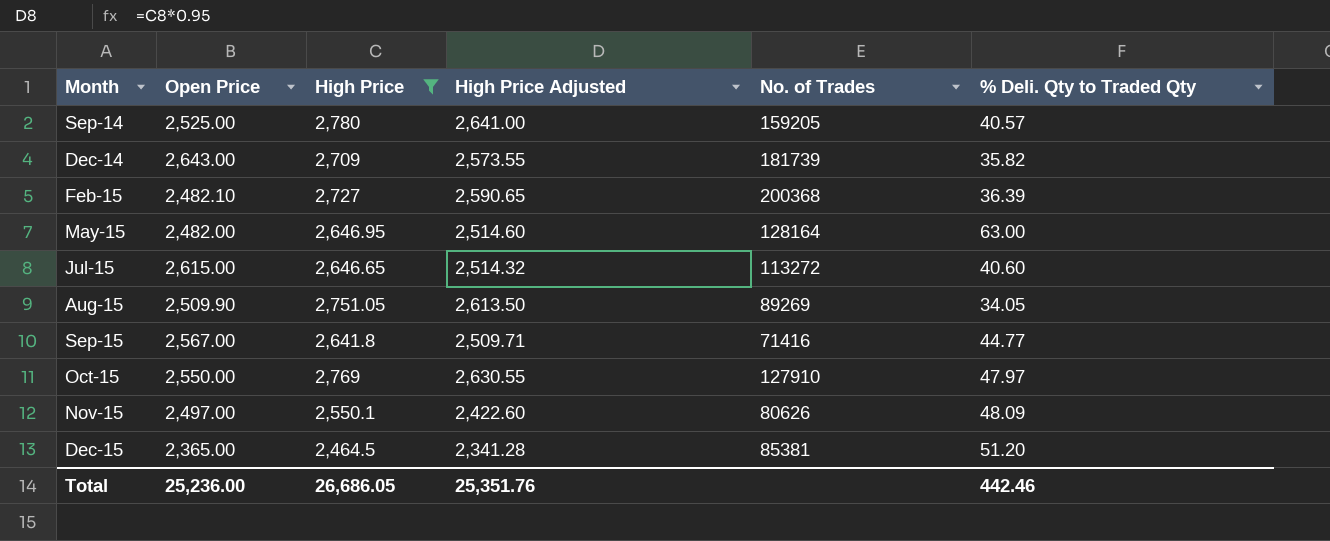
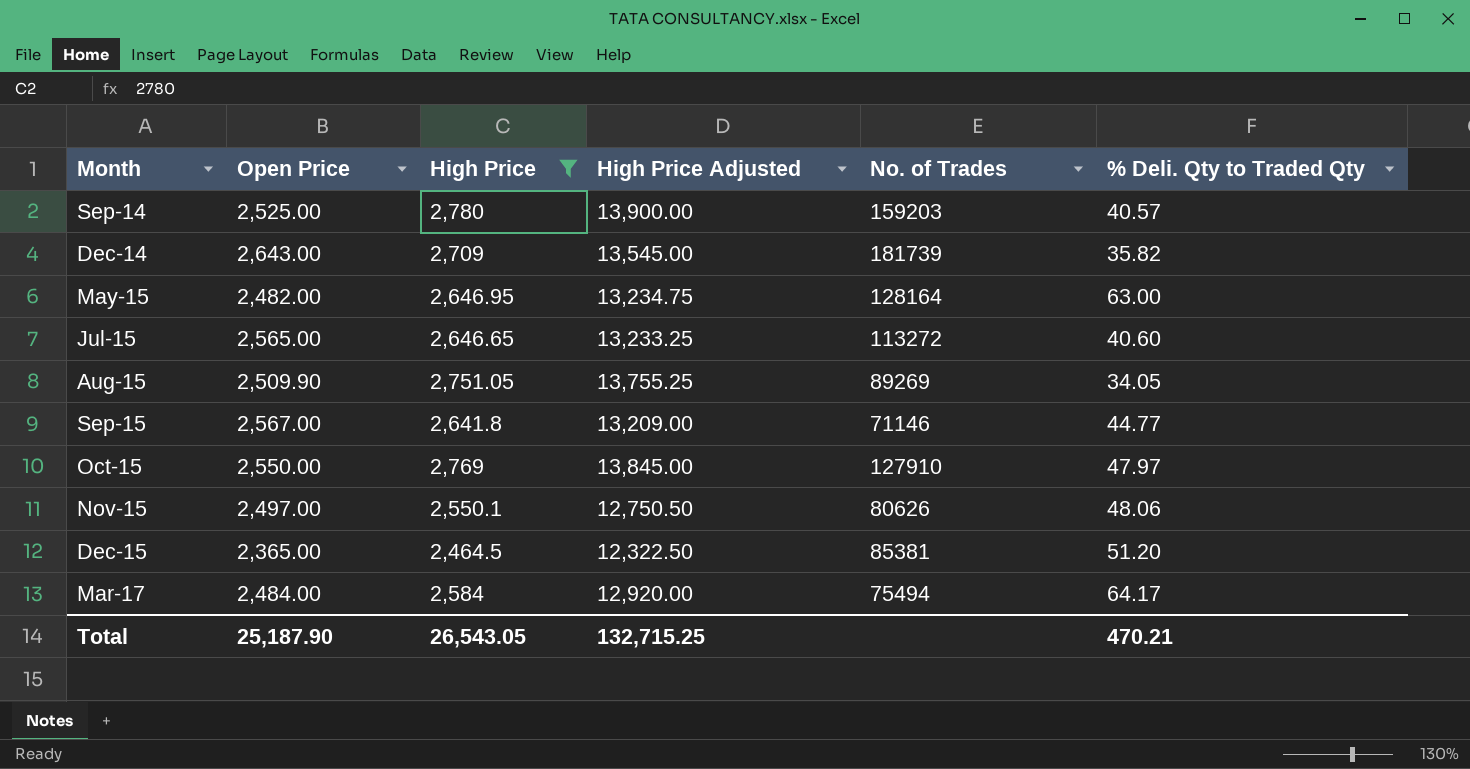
column High Price Adjusted | formula: [High Price] * 0.95 -> [High Price] * 5
row Feb-15: 2,482.10 | 2,727 | 2,590.65 | 200368 | 36.39 -> none
Sep-14 | No. of Trades: 159205 -> 159203
Jul-15 | Open Price: 2,615.00 -> 2,565.00
Sep-15 | No. of Trades: 71416 -> 71146
Nov-15 | % Deli. Qty to Traded Qty: 48.09 -> 48.06
row Mar-17: none -> 2,484.00 | 2,584 | 12,920.00 | 75494 | 64.17
Total | Open Price: 25,236.00 -> 25,187.90
Total | High Price: 26,686.05 -> 26,543.05
Total | High Price Adjusted: 25,351.76 -> 132,715.25
Total | % Deli. Qty to Traded Qty: 442.46 -> 470.21

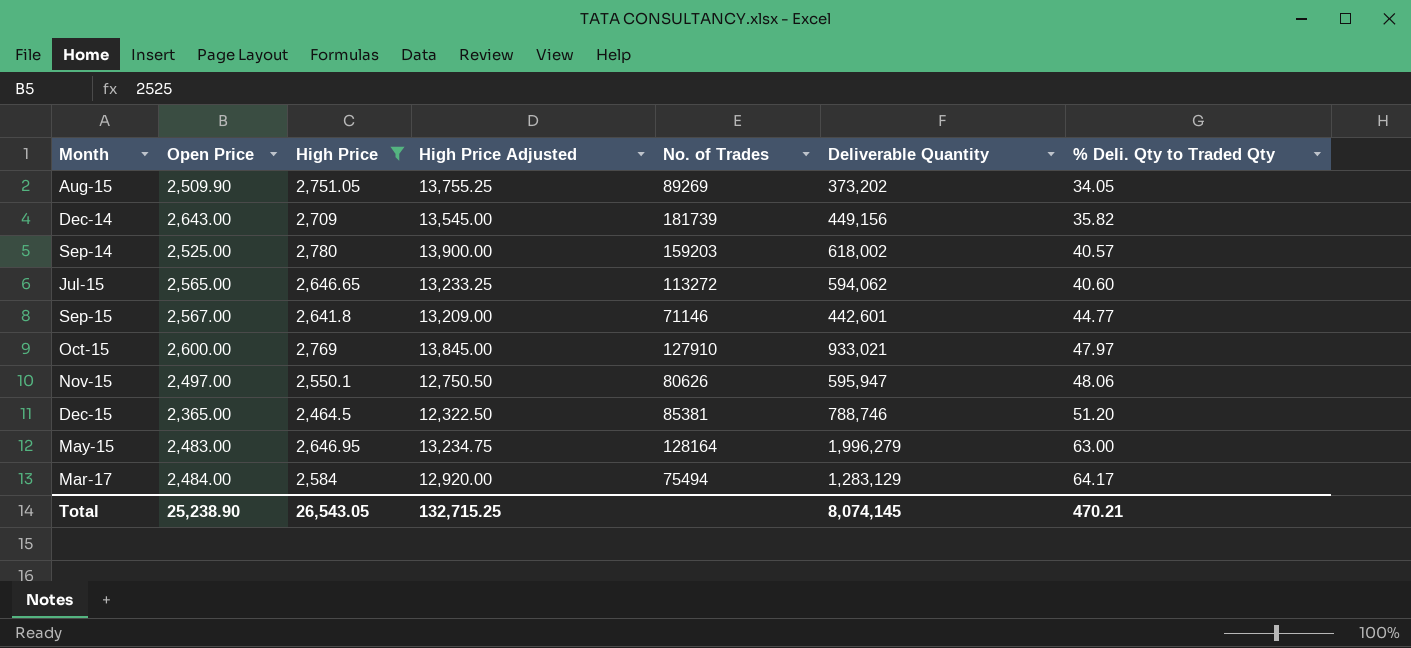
row order: Month ascending -> % Deli. Qty to Traded Qty ascending
column Deliverable Quantity | position: none -> 6
Oct-15 | Open Price: 2,550.00 -> 2,600.00
May-15 | Open Price: 2,482.00 -> 2,483.00
Total | Open Price: 25,187.90 -> 25,238.90

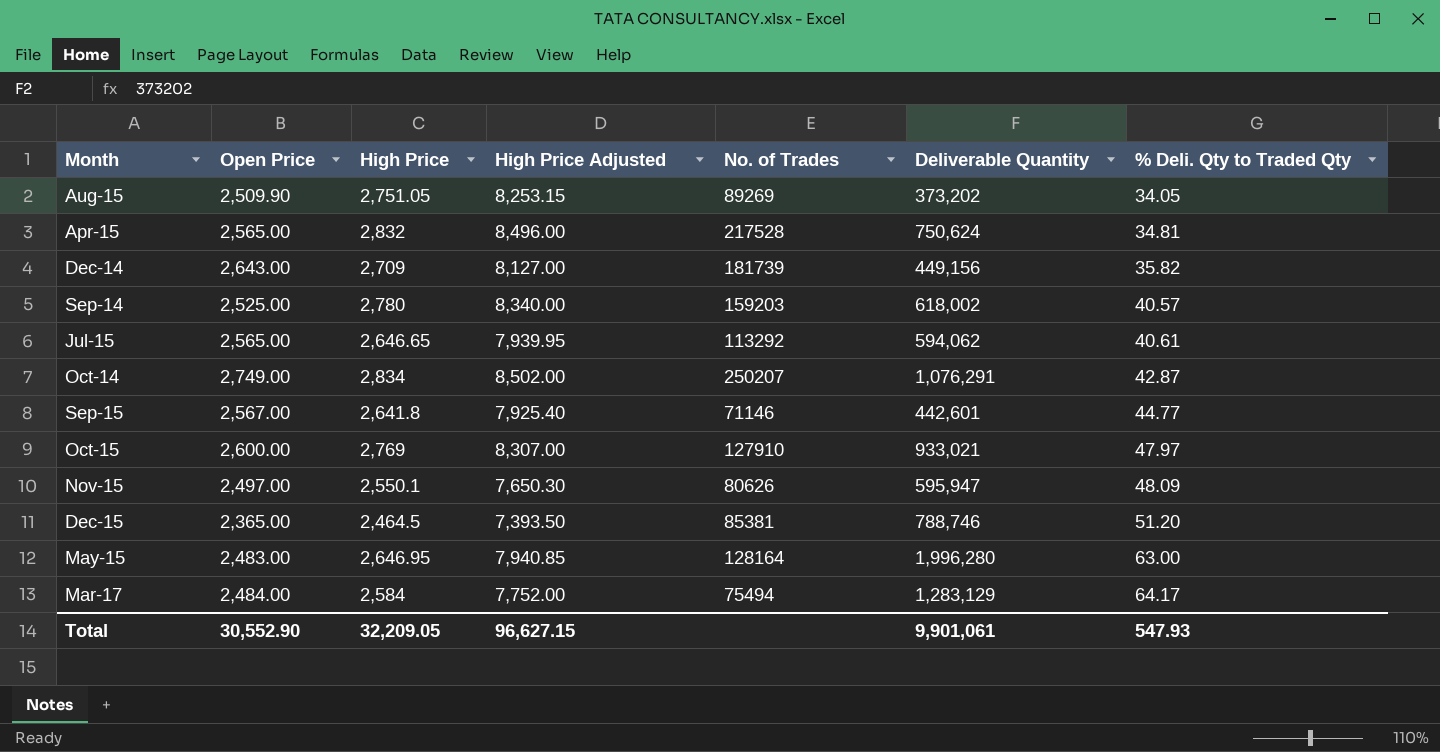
filter: High Price <= 2,780 -> none
column High Price Adjusted | formula: [High Price] * 5 -> [High Price] * 3
Jul-15 | No. of Trades: 113272 -> 113292
Jul-15 | % Deli. Qty to Traded Qty: 40.60 -> 40.61
Nov-15 | % Deli. Qty to Traded Qty: 48.06 -> 48.09
May-15 | Deliverable Quantity: 1,996,279 -> 1,996,280
Total | Open Price: 25,238.90 -> 30,552.90
Total | High Price: 26,543.05 -> 32,209.05
Total | High Price Adjusted: 132,715.25 -> 96,627.15
Total | Deliverable Quantity: 8,074,145 -> 9,901,061
Total | % Deli. Qty to Traded Qty: 470.21 -> 547.93

